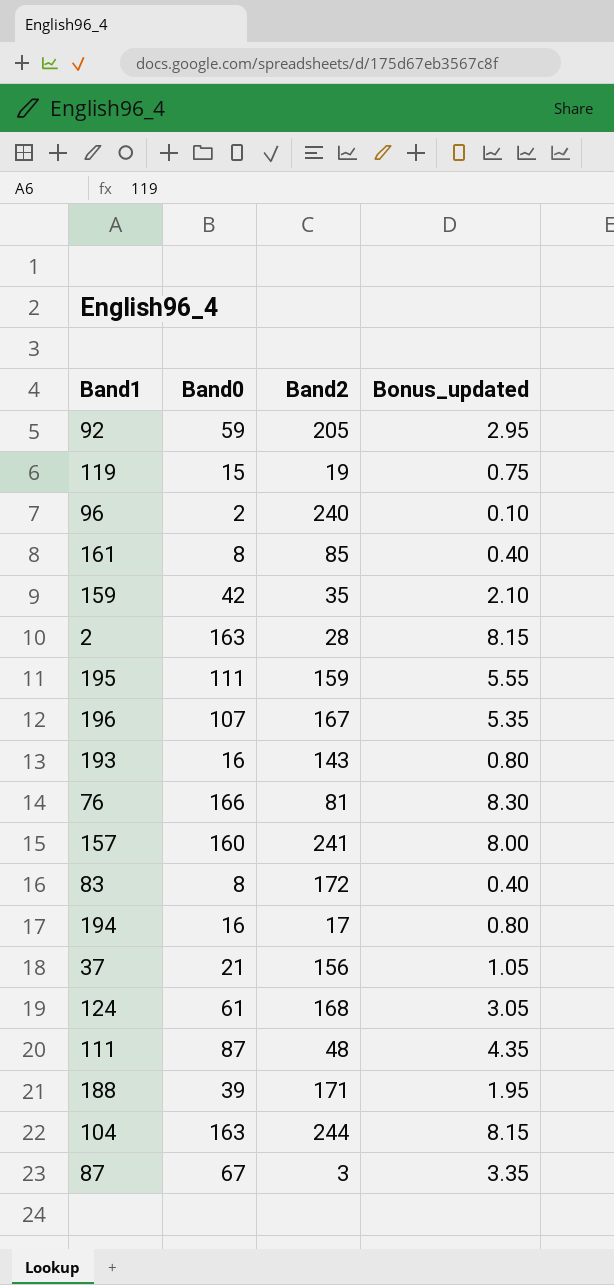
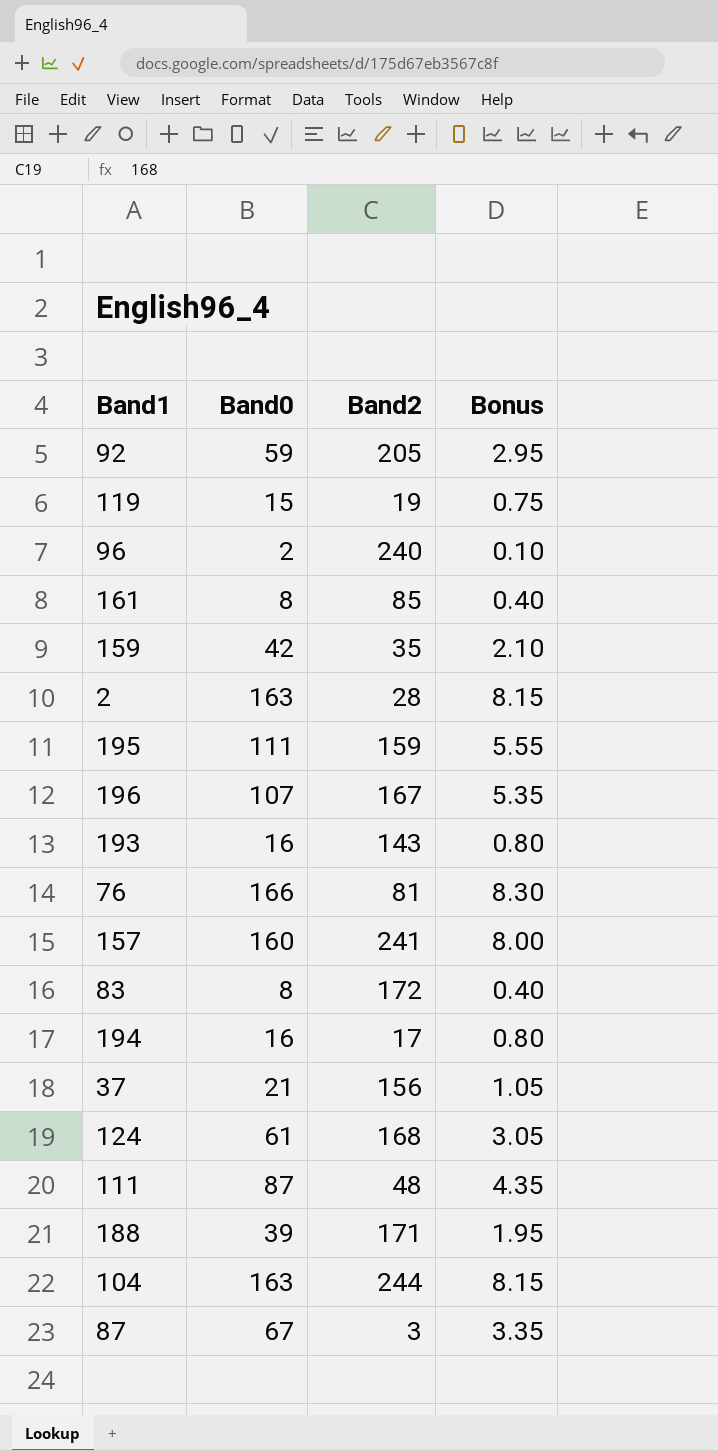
column name: Bonus_updated -> Bonus

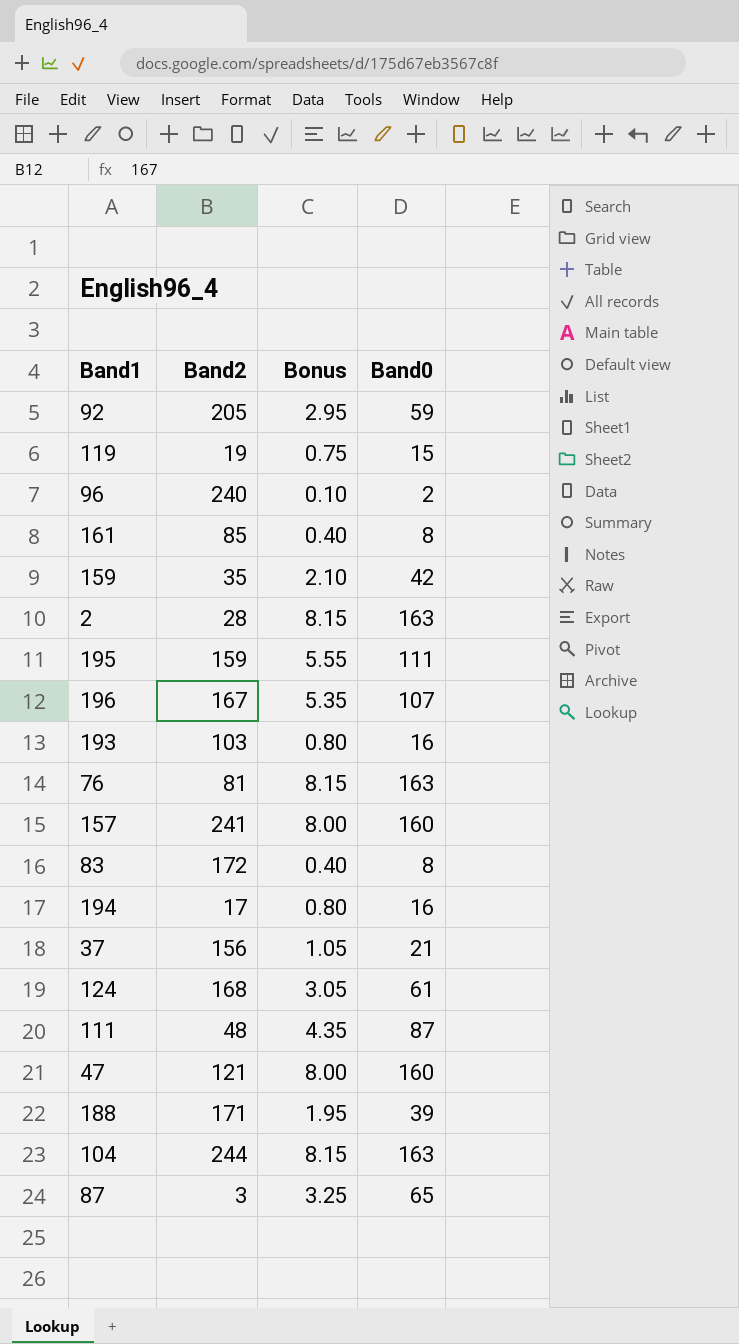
column Band0 | position: 2 -> 4
193 | Band2: 143 -> 103
76 | Bonus: 8.30 -> 8.15
76 | Band0: 166 -> 163
row 47: none -> 121 | 8.00 | 160
87 | Bonus: 3.35 -> 3.25
87 | Band0: 67 -> 65

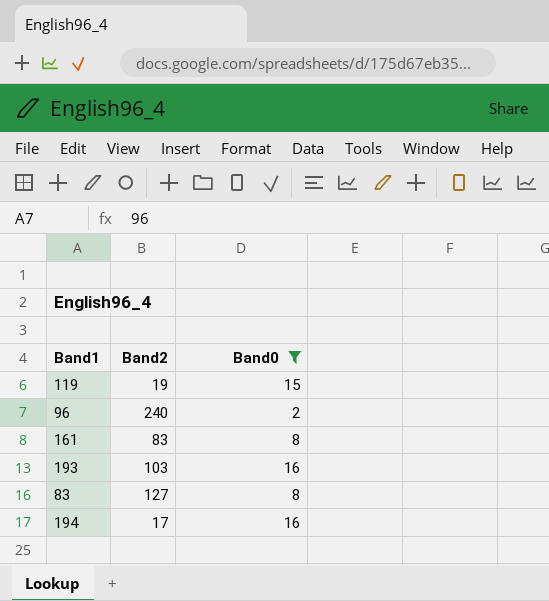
filter: none -> Band0 <= 16
column Bonus | formula: [Band0] * 0.05 -> none
161 | Band2: 85 -> 83
83 | Band2: 172 -> 127

